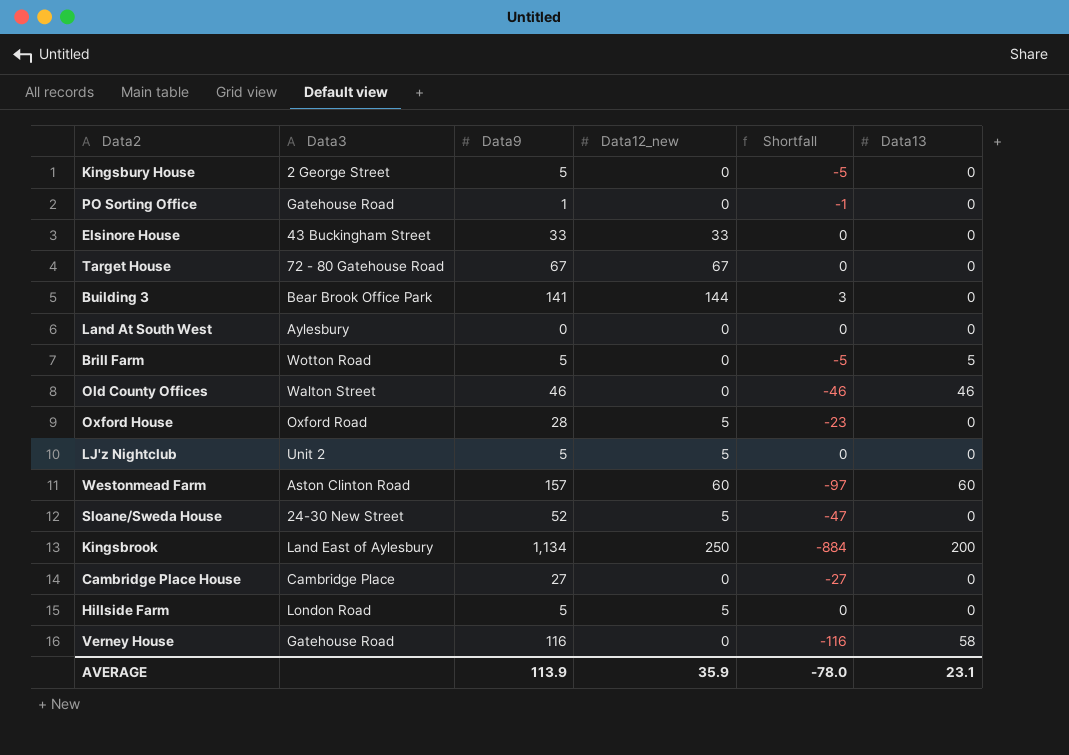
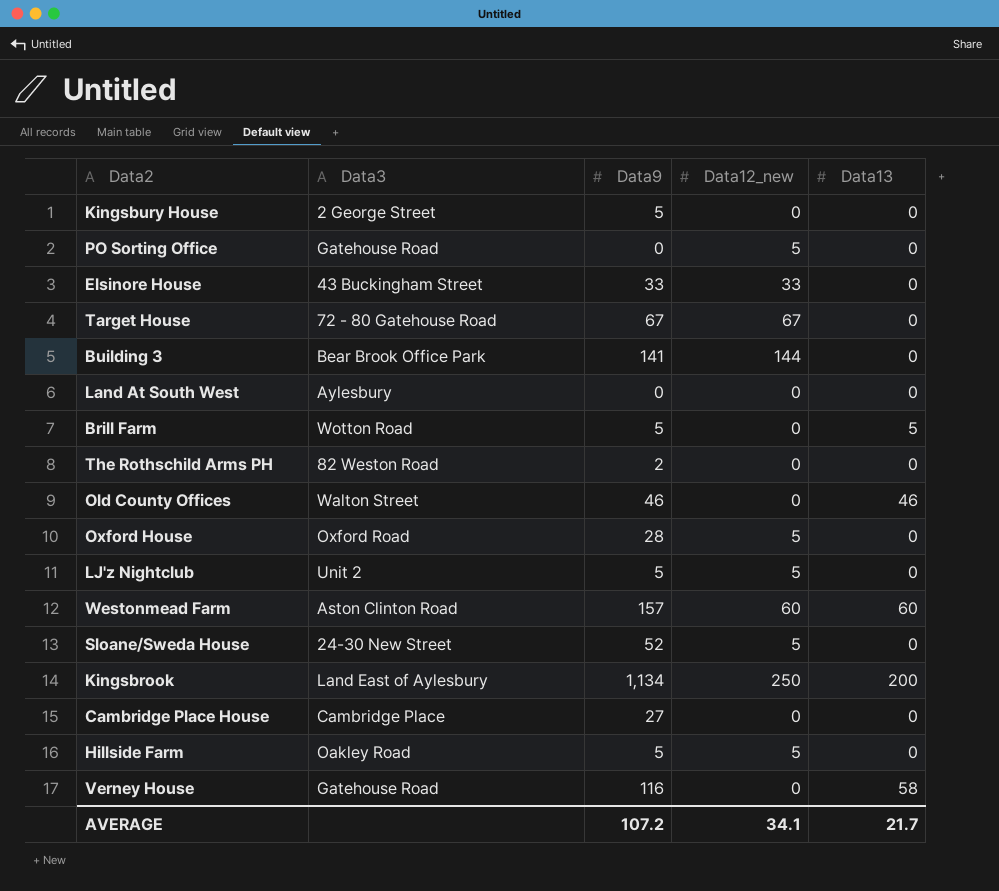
column Shortfall | formula: [Data12_new] - [Data9] -> none
PO Sorting Office | Data9: 1 -> 0
PO Sorting Office | Data12_new: 0 -> 5
row The Rothschild Arms PH: none -> 82 Weston Road | 2 | 0 | 0
Hillside Farm | Data3: London Road -> Oakley Road
AVERAGE | Data9: 113.9 -> 107.2
AVERAGE | Data12_new: 35.9 -> 34.1
AVERAGE | Data13: 23.1 -> 21.7

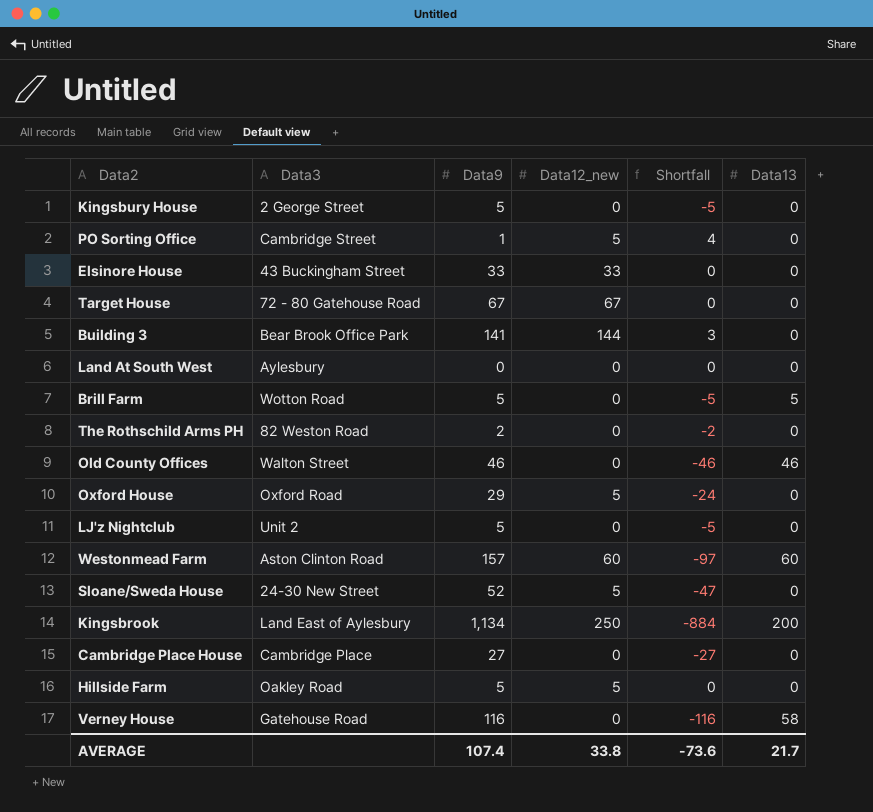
column Shortfall | formula: none -> [Data12_new] - [Data9]
PO Sorting Office | Data3: Gatehouse Road -> Cambridge Street
PO Sorting Office | Data9: 0 -> 1
Oxford House | Data9: 28 -> 29
LJ'z Nightclub | Data12_new: 5 -> 0
AVERAGE | Data9: 107.2 -> 107.4
AVERAGE | Data12_new: 34.1 -> 33.8

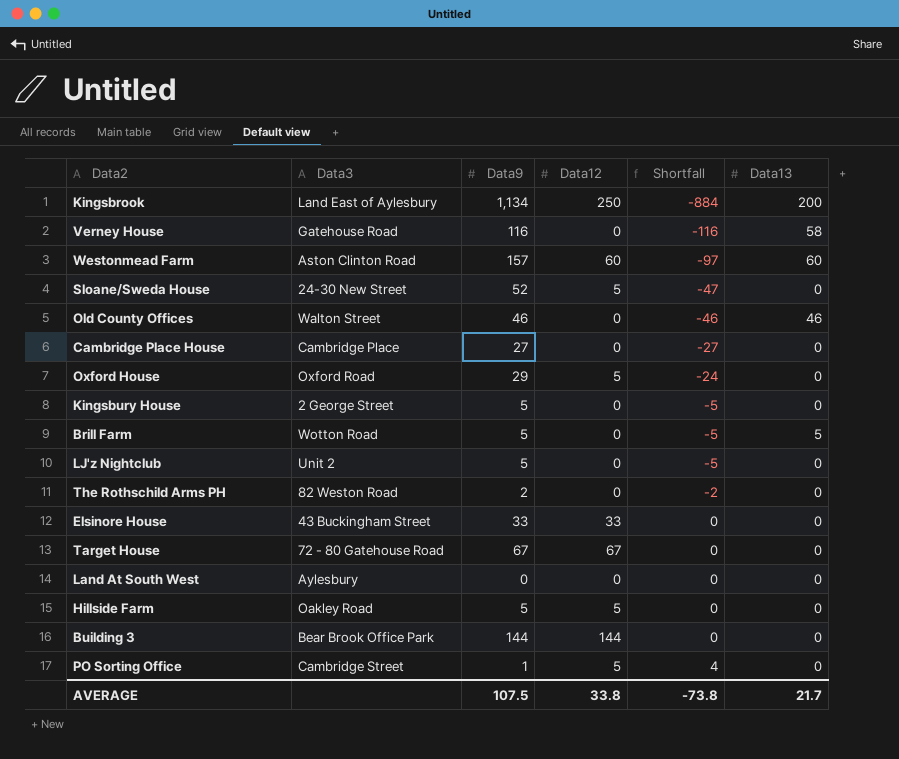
row order: none -> Shortfall ascending
column name: Data12_new -> Data12
Building 3 | Data9: 141 -> 144
Building 3 | Shortfall: 3 -> 0
AVERAGE | Data9: 107.4 -> 107.5
AVERAGE | Shortfall: -73.6 -> -73.8

